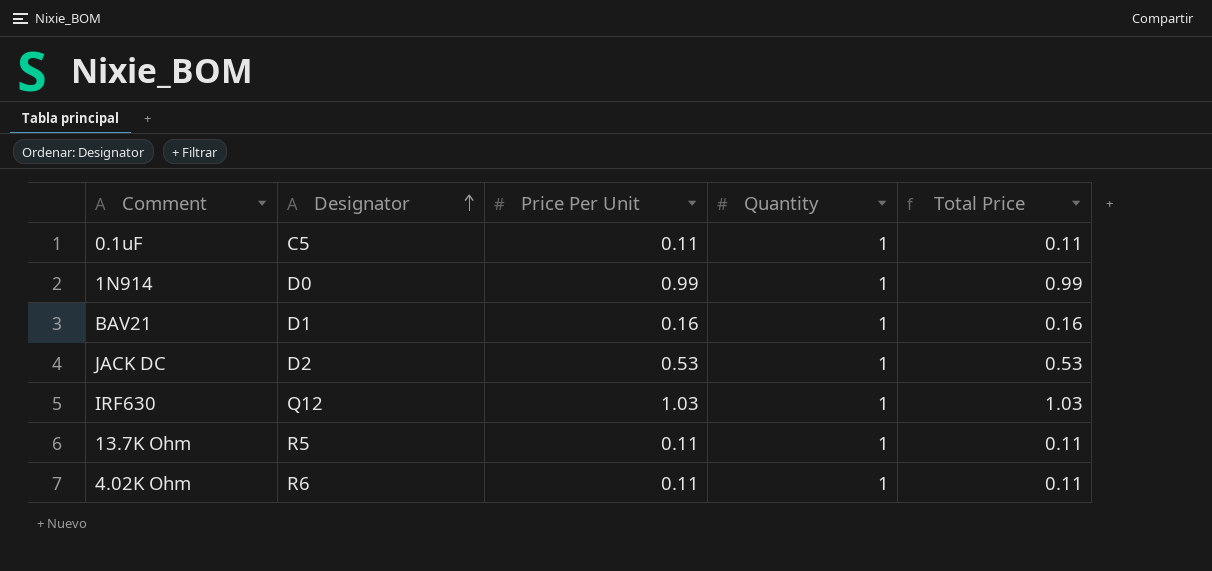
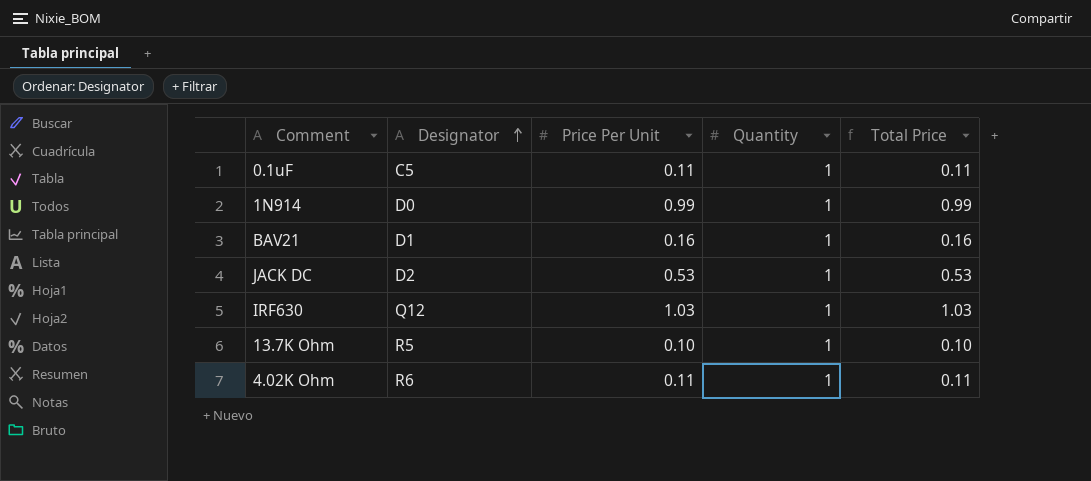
13.7K Ohm | Price Per Unit: 0.11 -> 0.10
13.7K Ohm | Total Price: 0.11 -> 0.10

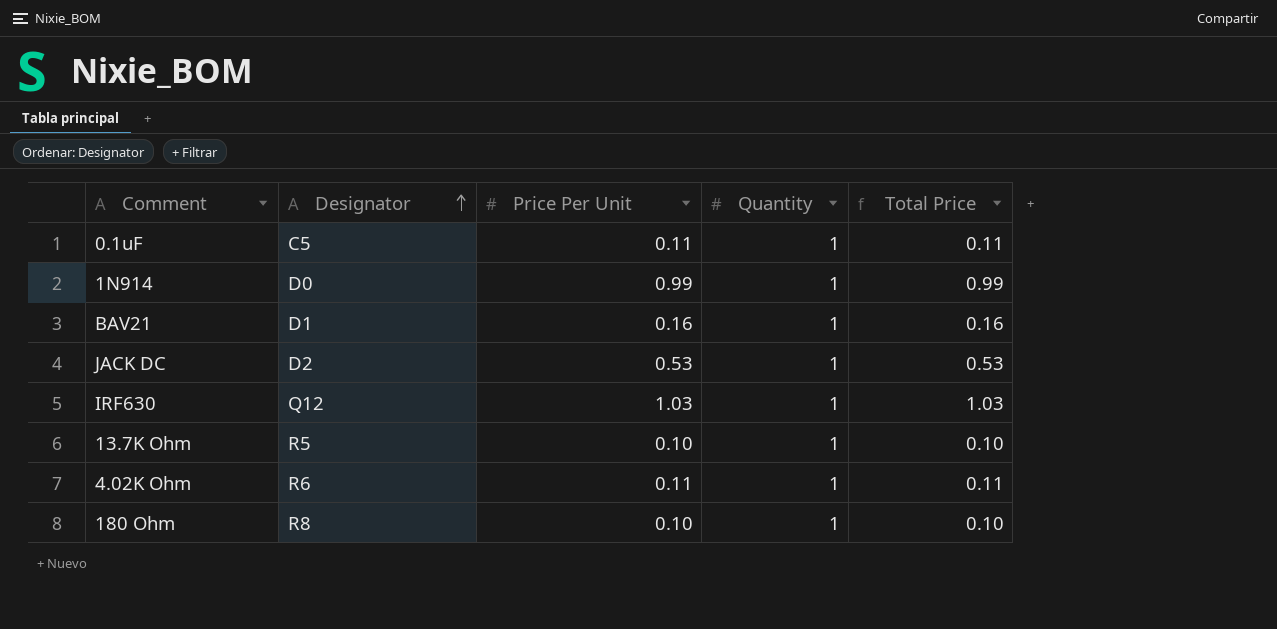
row 180 Ohm: none -> R8 | 0.10 | 1 | 0.10

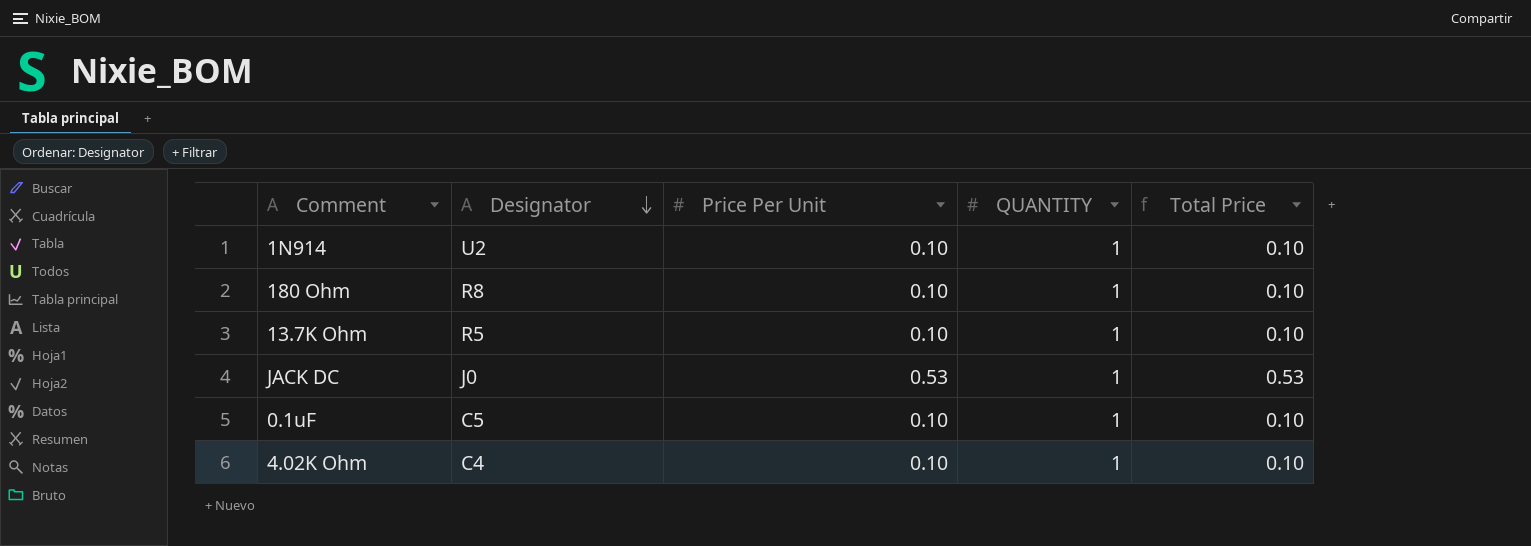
row order: Designator ascending -> Designator descending
column name: Quantity -> QUANTITY
row BAV21: D1 | 0.16 | 1 | 0.16 -> none
row IRF630: Q12 | 1.03 | 1 | 1.03 -> none
1N914 | Designator: D0 -> U2
1N914 | Price Per Unit: 0.99 -> 0.10
1N914 | Total Price: 0.99 -> 0.10
JACK DC | Designator: D2 -> J0
0.1uF | Price Per Unit: 0.11 -> 0.10
0.1uF | Total Price: 0.11 -> 0.10
4.02K Ohm | Designator: R6 -> C4
4.02K Ohm | Price Per Unit: 0.11 -> 0.10
4.02K Ohm | Total Price: 0.11 -> 0.10

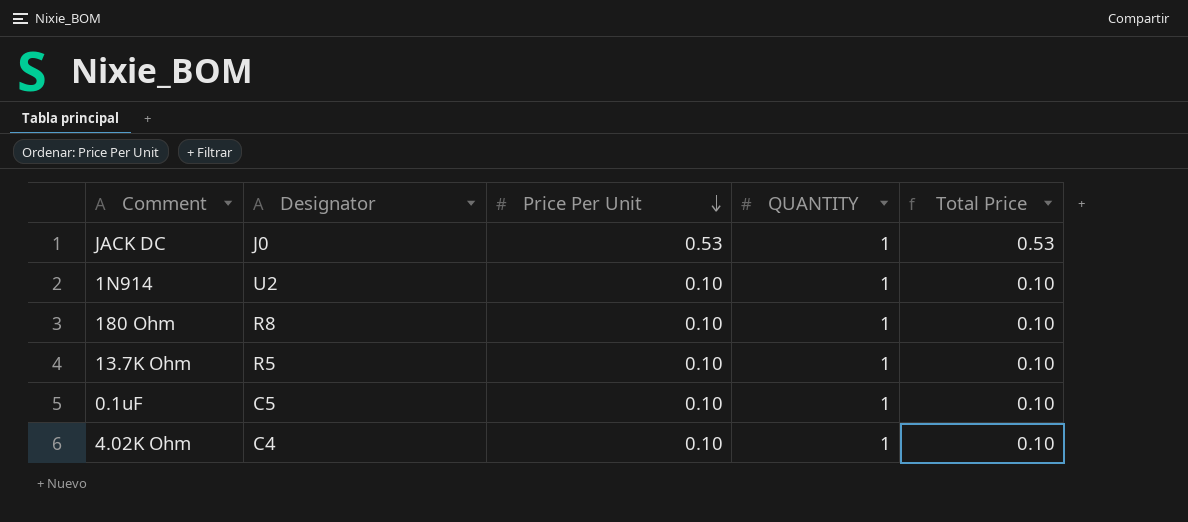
row order: Designator descending -> Price Per Unit descending

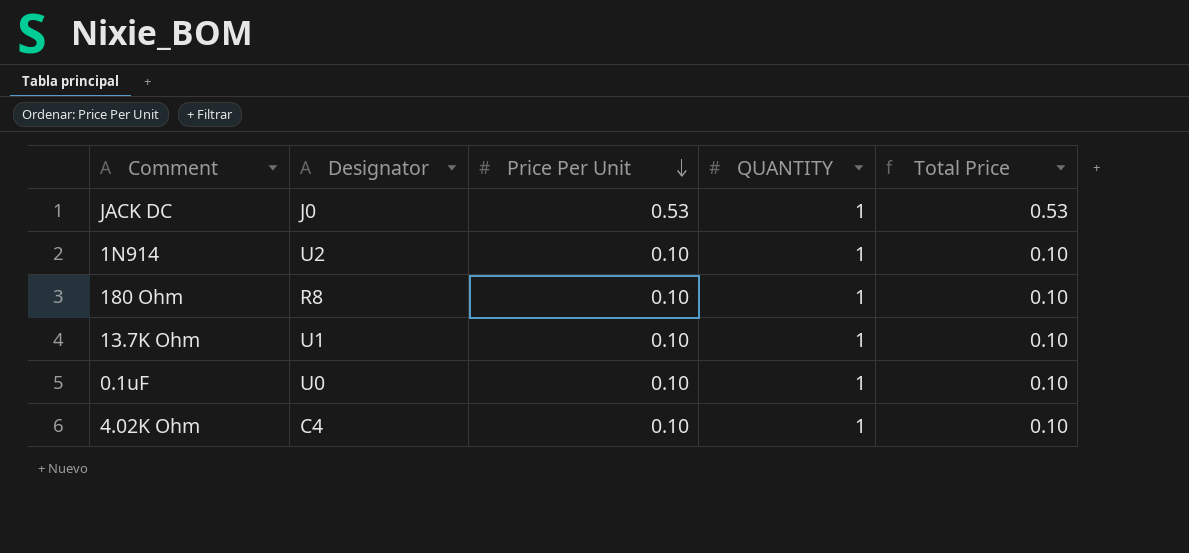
13.7K Ohm | Designator: R5 -> U1
0.1uF | Designator: C5 -> U0

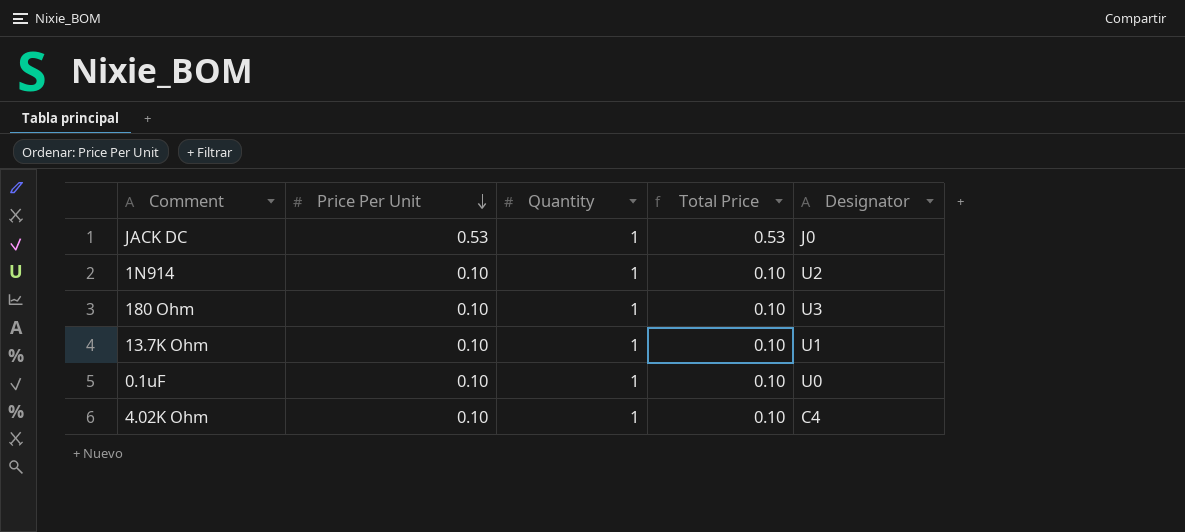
column name: QUANTITY -> Quantity
column Designator | position: 2 -> 5
180 Ohm | Designator: R8 -> U3

